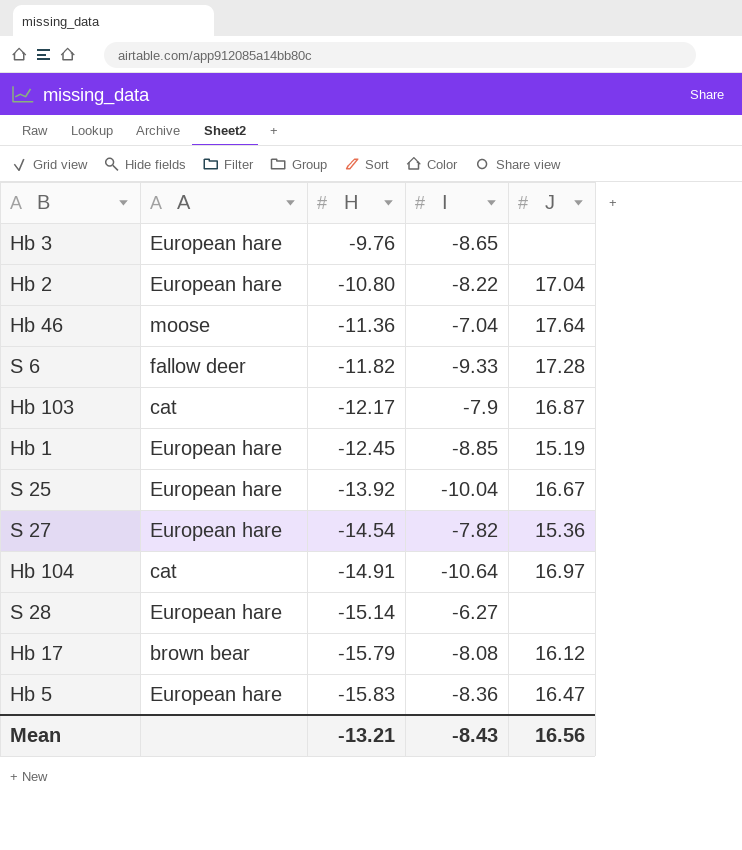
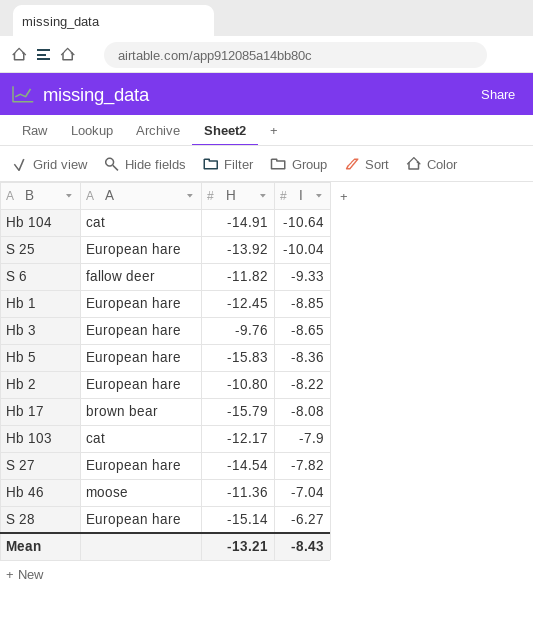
row order: H descending -> I ascending
column J | position: 5 -> none

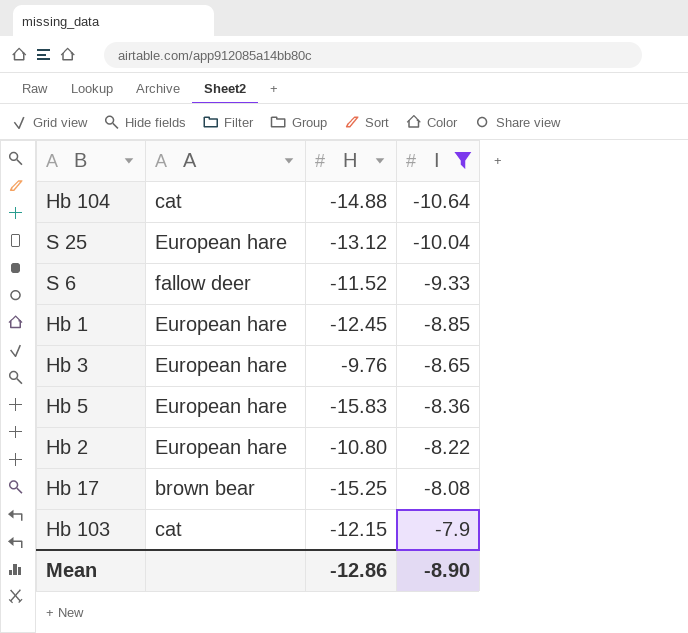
filter: none -> I <= -7.9
Hb 104 | H: -14.91 -> -14.88
S 25 | H: -13.92 -> -13.12
S 6 | H: -11.82 -> -11.52
Hb 17 | H: -15.79 -> -15.25
Hb 103 | H: -12.17 -> -12.15
Mean | H: -13.21 -> -12.86
Mean | I: -8.43 -> -8.90

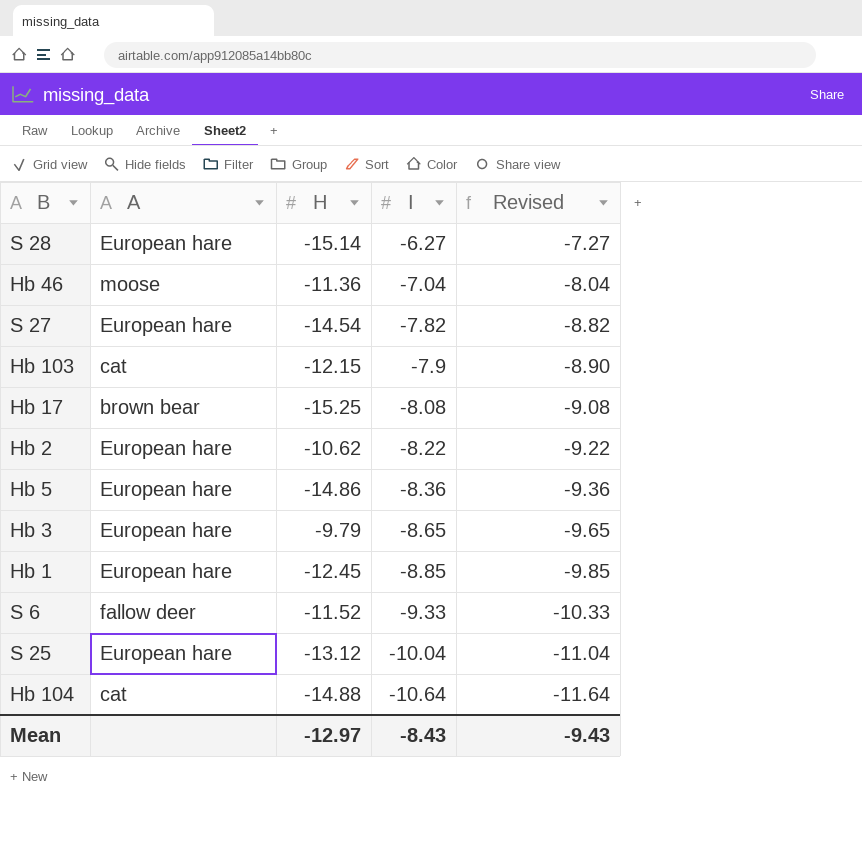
filter: I <= -7.9 -> none
row order: I ascending -> I descending
column Revised | formula: none -> [I] - 1
Hb 2 | H: -10.80 -> -10.62
Hb 5 | H: -15.83 -> -14.86
Hb 3 | H: -9.76 -> -9.79
Mean | H: -12.86 -> -12.97
Mean | I: -8.90 -> -8.43

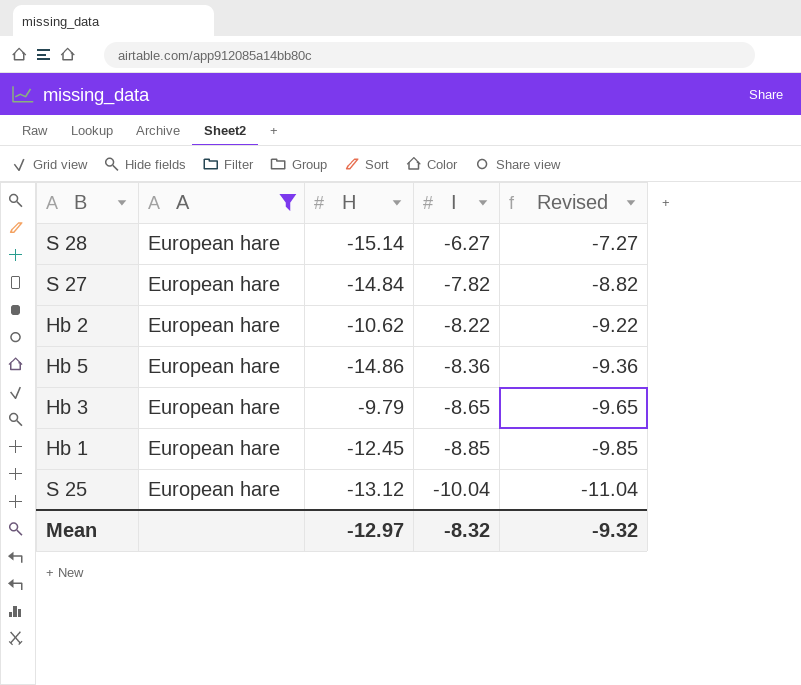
filter: none -> A = European hare
S 27 | H: -14.54 -> -14.84
Mean | I: -8.43 -> -8.32
Mean | Revised: -9.43 -> -9.32

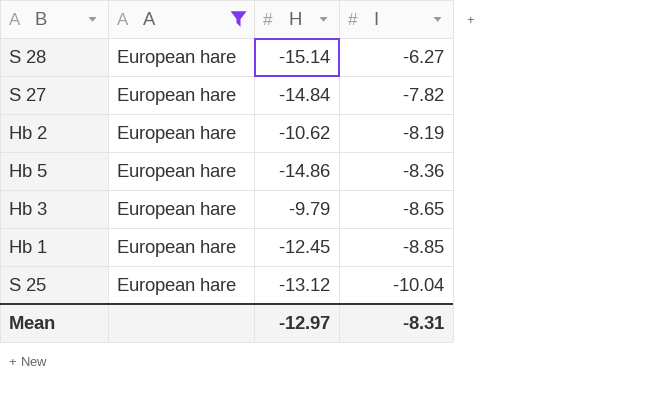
column Revised | formula: [I] - 1 -> none
Hb 2 | I: -8.22 -> -8.19
Mean | I: -8.32 -> -8.31

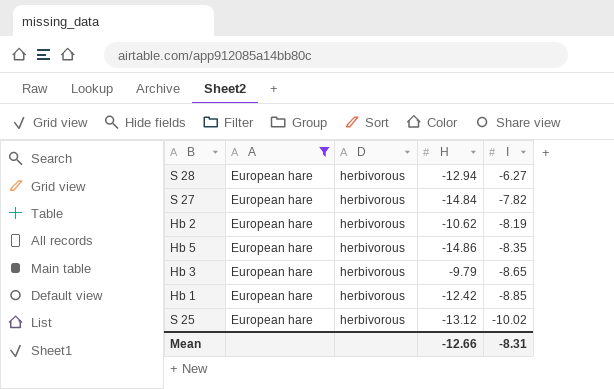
column D | position: none -> 3
S 28 | H: -15.14 -> -12.94
Hb 5 | I: -8.36 -> -8.35
Hb 1 | H: -12.45 -> -12.42
S 25 | I: -10.04 -> -10.02
Mean | H: -12.97 -> -12.66

